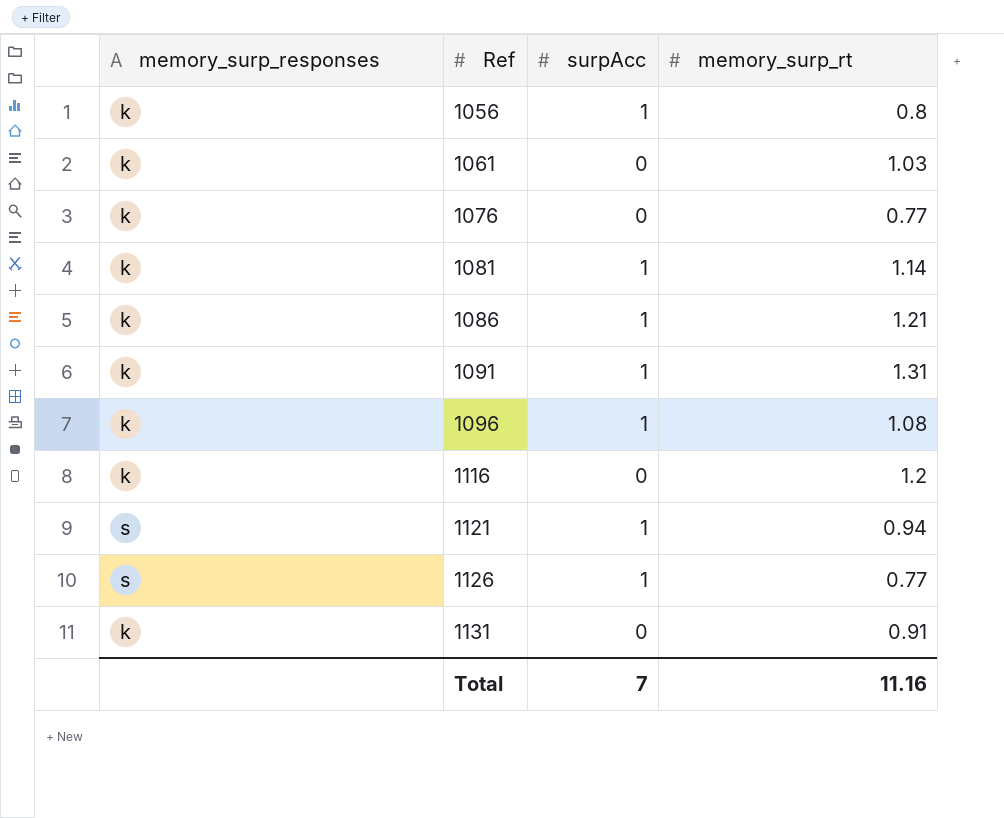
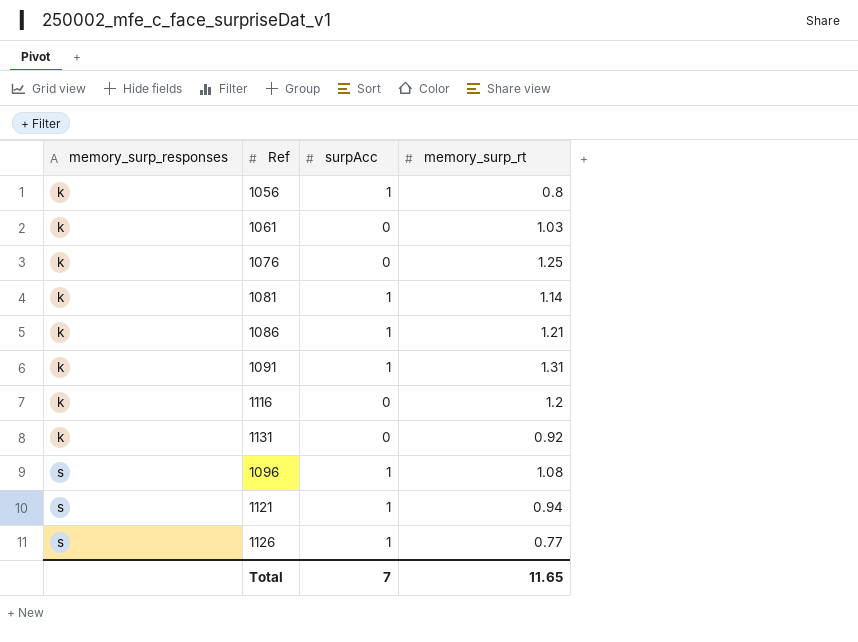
row order: Ref ascending -> memory_surp_responses ascending
1076 | memory_surp_rt: 0.77 -> 1.25
1131 | memory_surp_rt: 0.91 -> 0.92
1096 | memory_surp_responses: k -> s
Total | memory_surp_rt: 11.16 -> 11.65

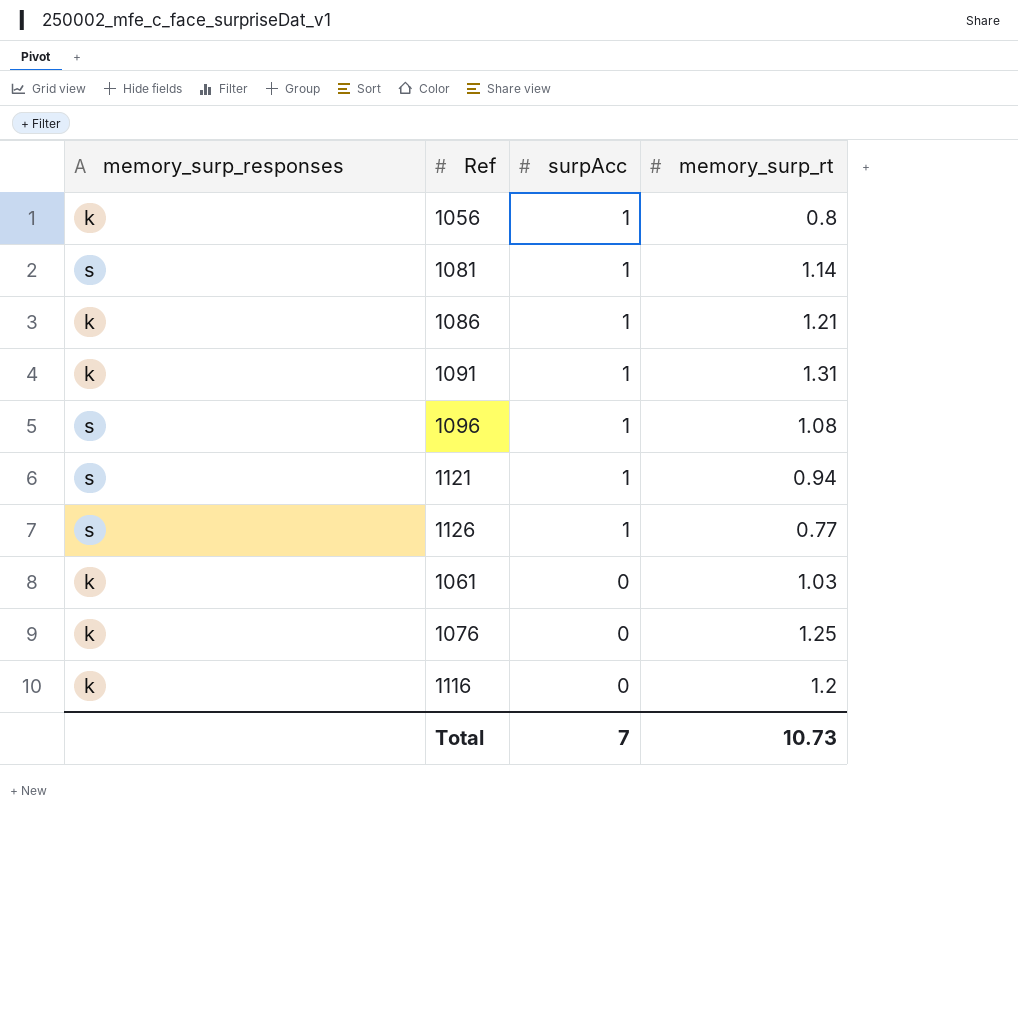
row order: memory_surp_responses ascending -> surpAcc descending
row 1131: k | 0 | 0.92 -> none
1081 | memory_surp_responses: k -> s
Total | memory_surp_rt: 11.65 -> 10.73

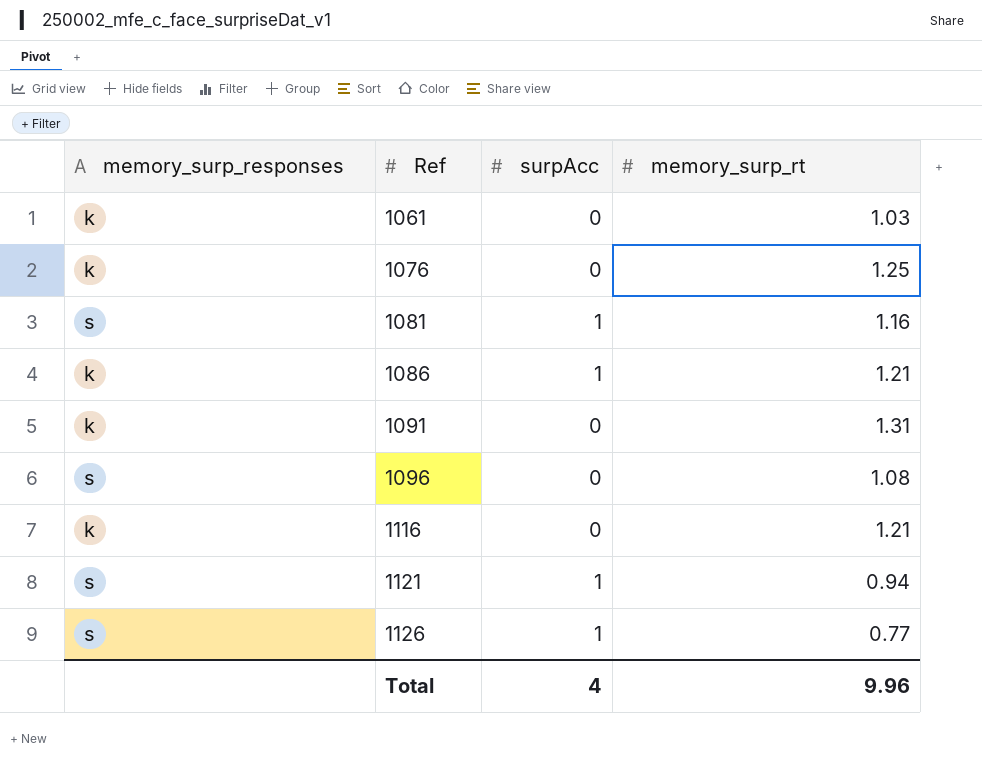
row order: surpAcc descending -> Ref ascending
row 1056: k | 1 | 0.8 -> none
1081 | memory_surp_rt: 1.14 -> 1.16
1091 | surpAcc: 1 -> 0
1096 | surpAcc: 1 -> 0
1116 | memory_surp_rt: 1.2 -> 1.21
Total | surpAcc: 7 -> 4
Total | memory_surp_rt: 10.73 -> 9.96

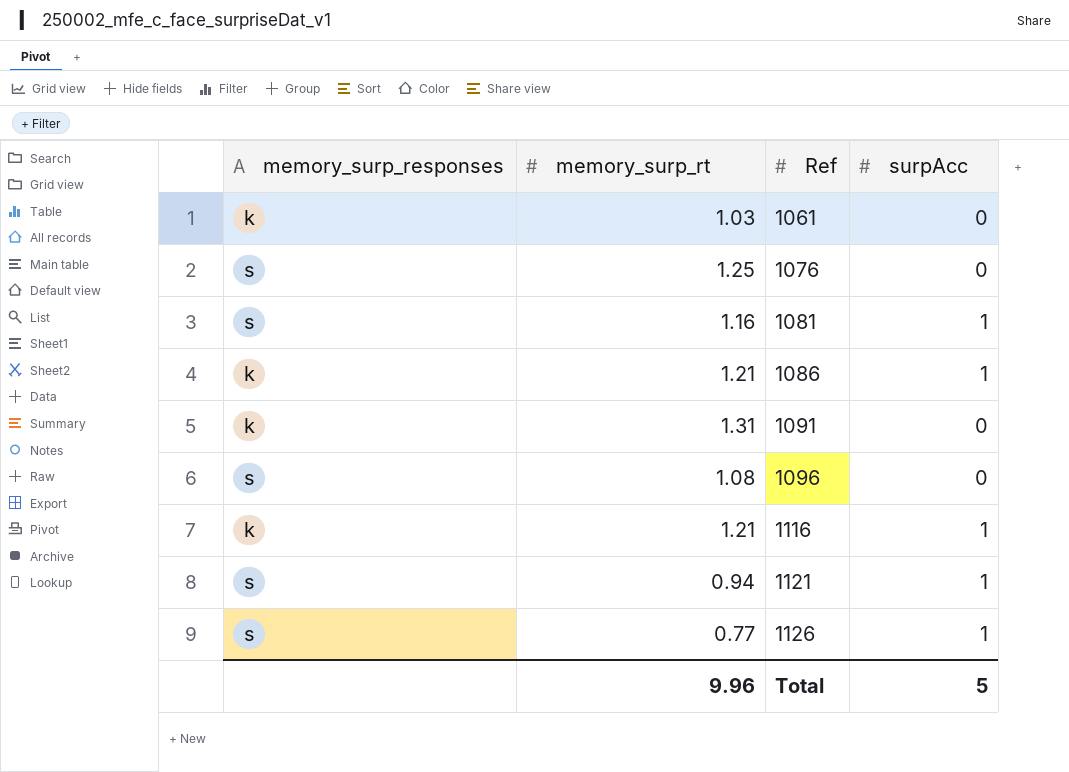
column memory_surp_rt | position: 4 -> 2
1076 | memory_surp_responses: k -> s
1116 | surpAcc: 0 -> 1
Total | surpAcc: 4 -> 5

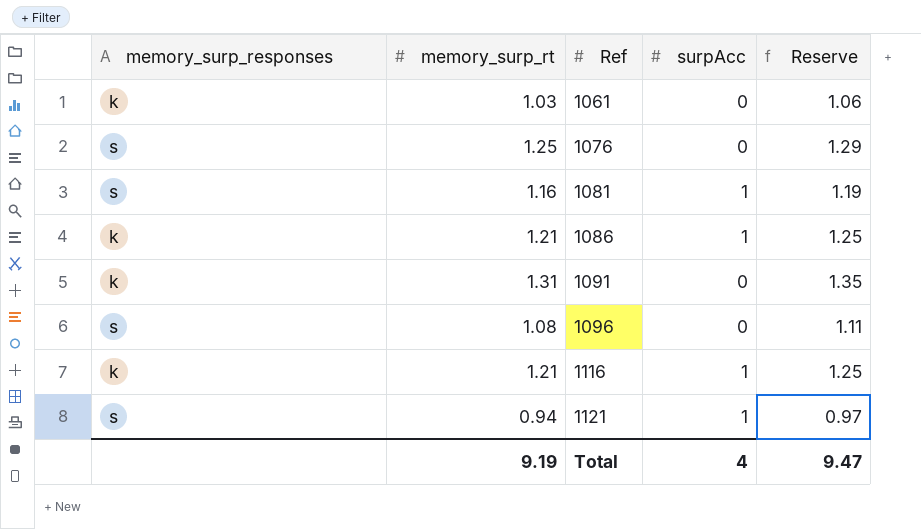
column Reserve | formula: none -> [memory_surp_rt] * 1.03
row 1126: s | 0.77 | 1 -> none
Total | memory_surp_rt: 9.96 -> 9.19
Total | surpAcc: 5 -> 4

